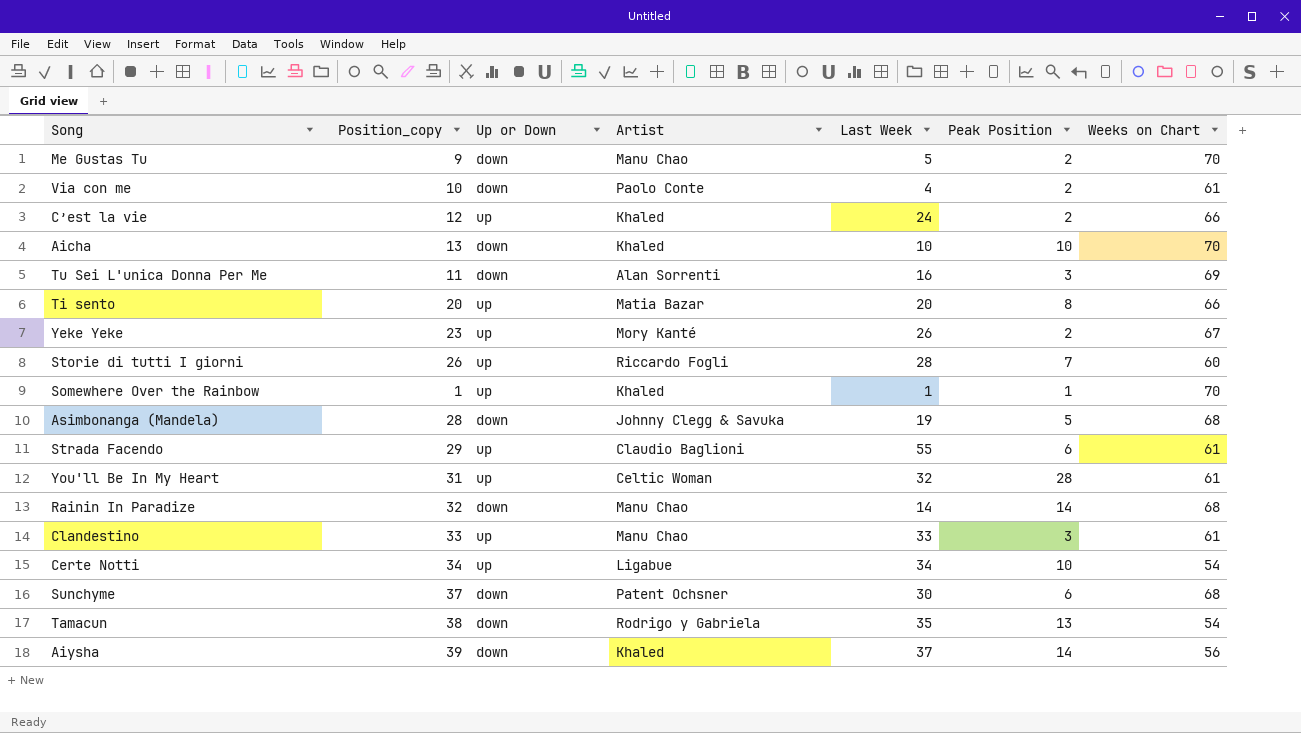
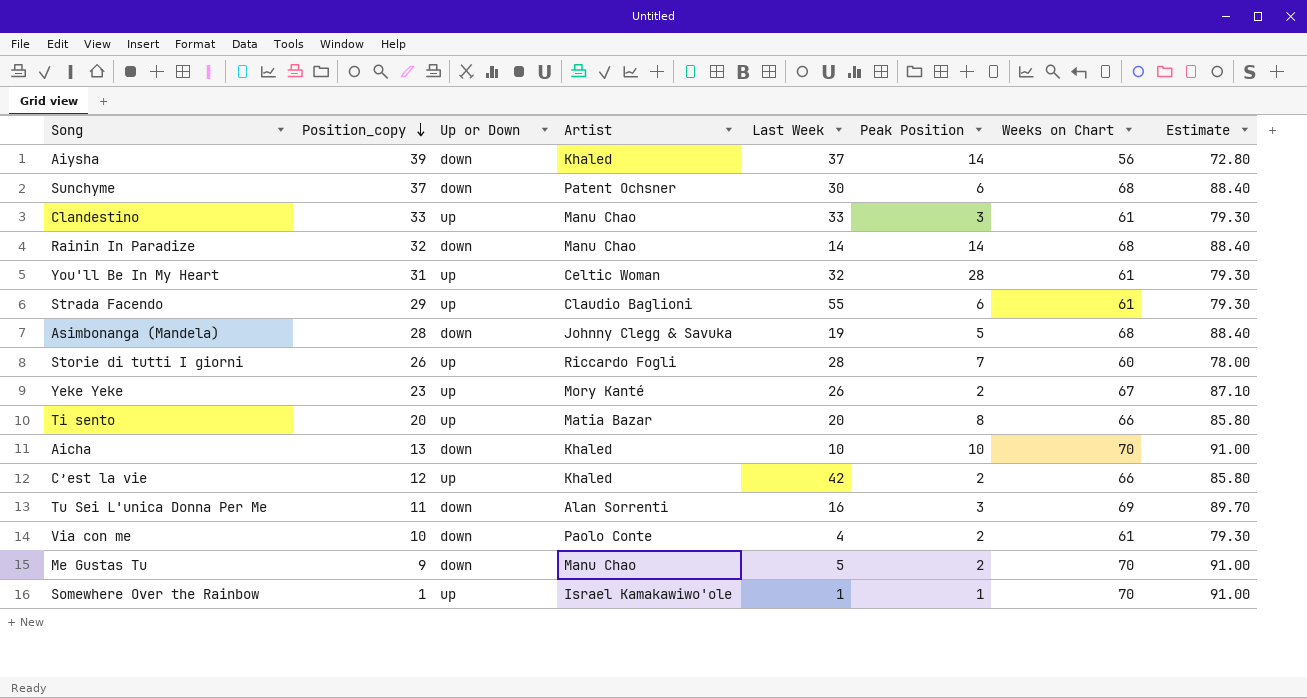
row order: none -> Position_copy descending
column Estimate | formula: none -> [Weeks on Chart] * 1.3
row Certe Notti: 34 | up | Ligabue | 34 | 10 | 54 -> none
row Tamacun: 38 | down | Rodrigo y Gabriela | 35 | 13 | 54 -> none
C’est la vie | Last Week: 24 -> 42
Somewhere Over the Rainbow | Artist: Khaled -> Israel Kamakawiwo'ole

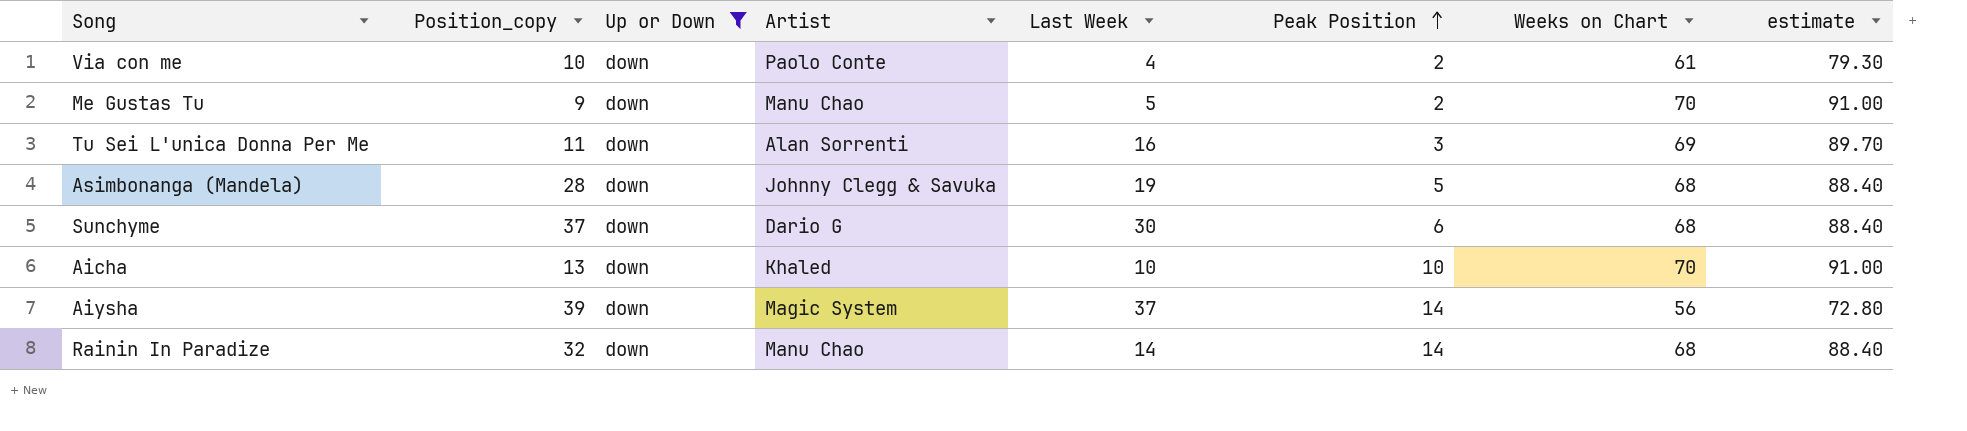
filter: none -> Up or Down = down
row order: Position_copy descending -> Peak Position ascending
column name: Estimate -> estimate
Sunchyme | Artist: Patent Ochsner -> Dario G
Aiysha | Artist: Khaled -> Magic System

